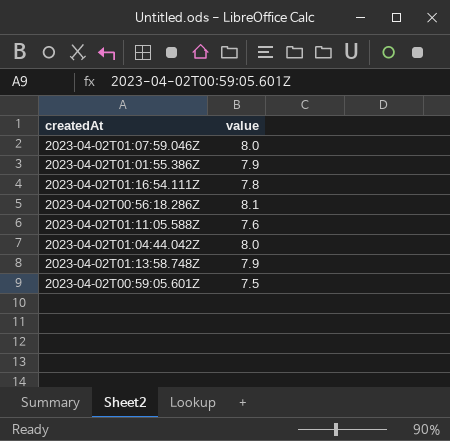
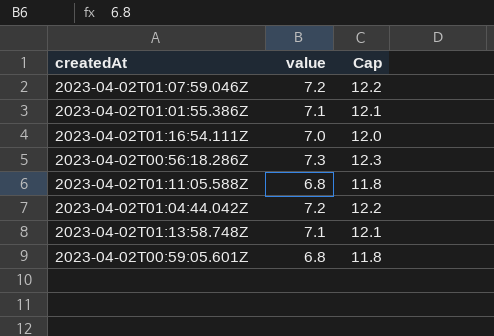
column Cap | formula: none -> [value] + 5
2023-04-02T01:07:59.046Z | value: 8.0 -> 7.2
2023-04-02T01:01:55.386Z | value: 7.9 -> 7.1
2023-04-02T01:16:54.111Z | value: 7.8 -> 7.0
2023-04-02T00:56:18.286Z | value: 8.1 -> 7.3
2023-04-02T01:11:05.588Z | value: 7.6 -> 6.8
2023-04-02T01:04:44.042Z | value: 8.0 -> 7.2
2023-04-02T01:13:58.748Z | value: 7.9 -> 7.1
2023-04-02T00:59:05.601Z | value: 7.5 -> 6.8

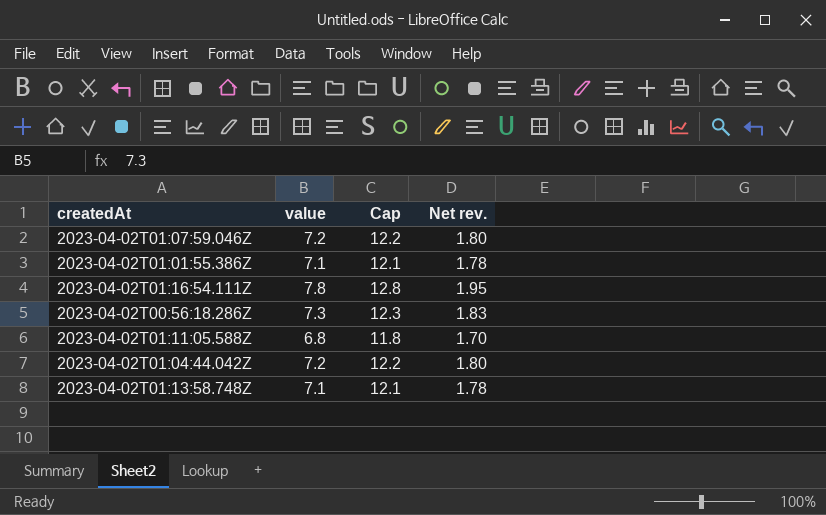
column Net rev. | formula: none -> [value] * 0.25
row 2023-04-02T00:59:05.601Z: 6.8 | 11.8 -> none
2023-04-02T01:16:54.111Z | value: 7.0 -> 7.8
2023-04-02T01:16:54.111Z | Cap: 12.0 -> 12.8

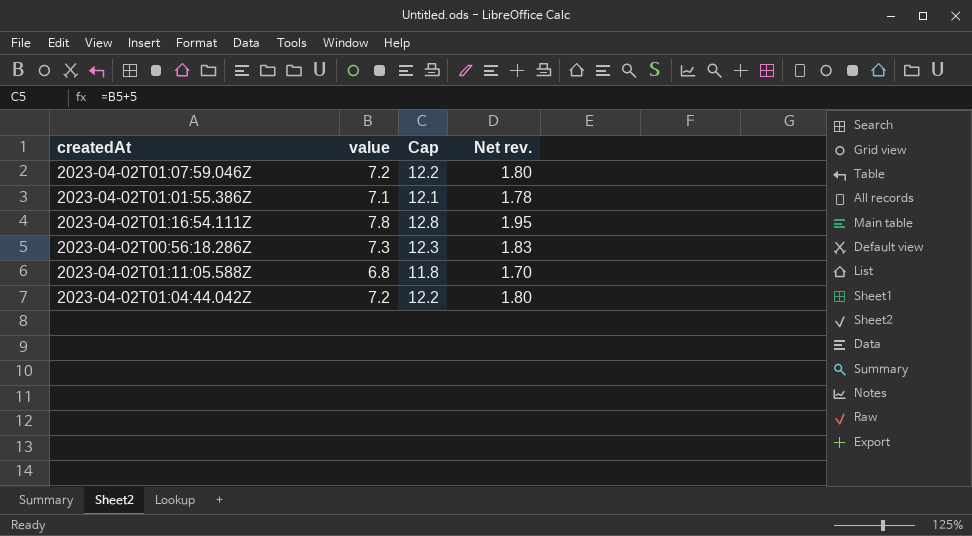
row 2023-04-02T01:13:58.748Z: 7.1 | 12.1 | 1.78 -> none

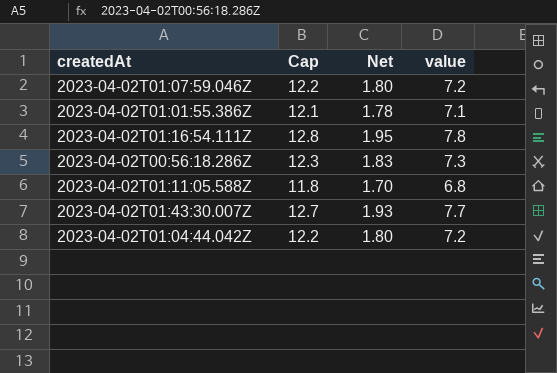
column name: Net rev. -> Net
column value | position: 2 -> 4
row 2023-04-02T01:43:30.007Z: none -> 12.7 | 1.93 | 7.7

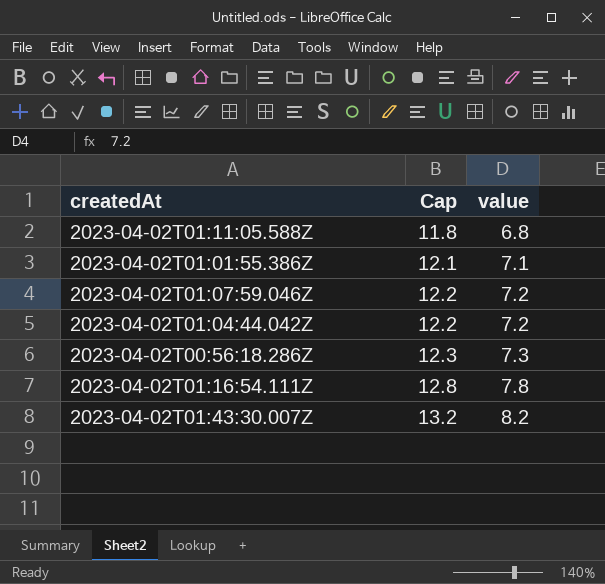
row order: none -> Cap ascending
column Net | formula: [value] * 0.25 -> none
2023-04-02T01:43:30.007Z | Cap: 12.7 -> 13.2
2023-04-02T01:43:30.007Z | value: 7.7 -> 8.2

